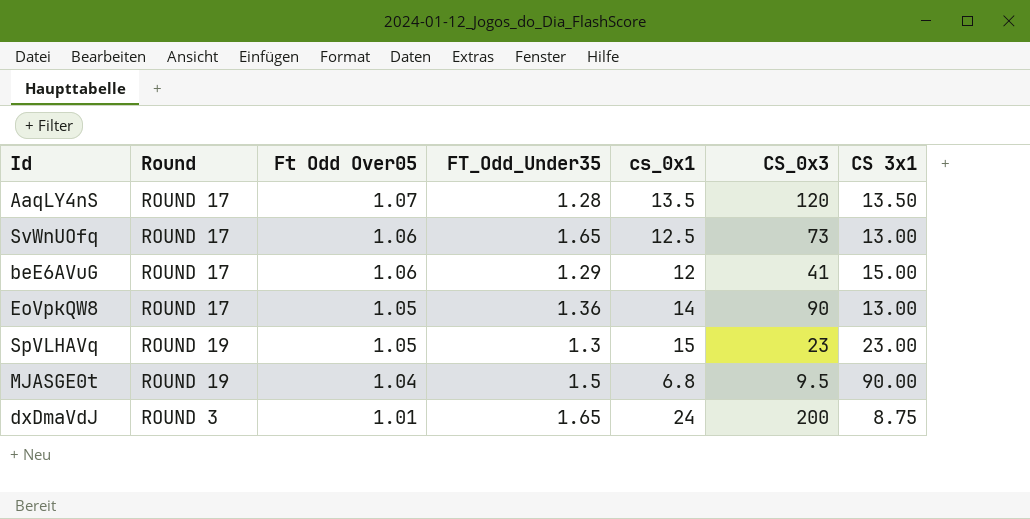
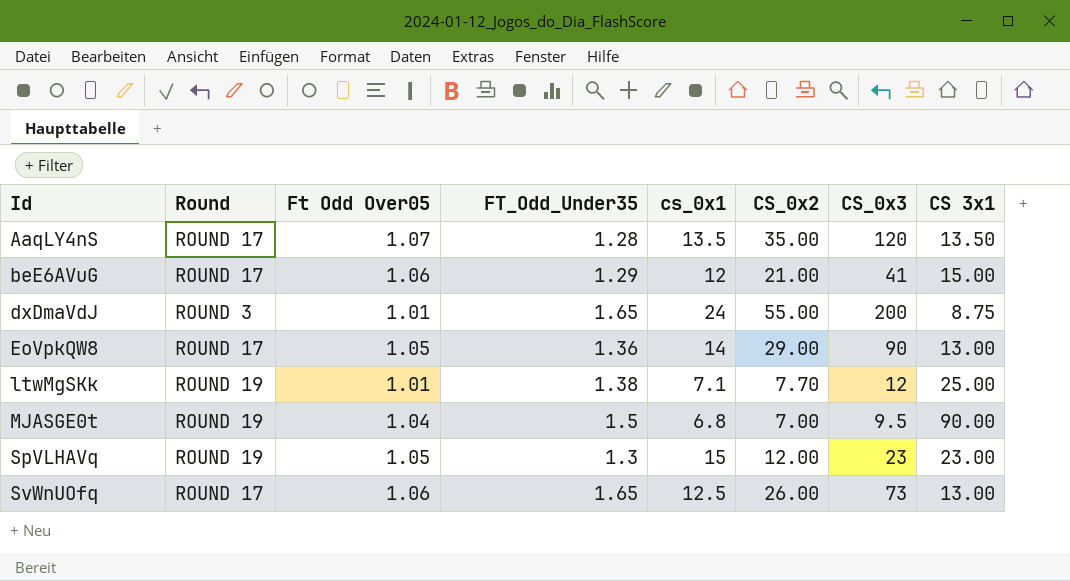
row order: Ft Odd Over05 descending -> Id ascending
column CS_0x2 | position: none -> 6
row ltwMgSKk: none -> ROUND 19 | 1.01 | 1.38 | 7.1 | 7.70 | 12 | 25.00

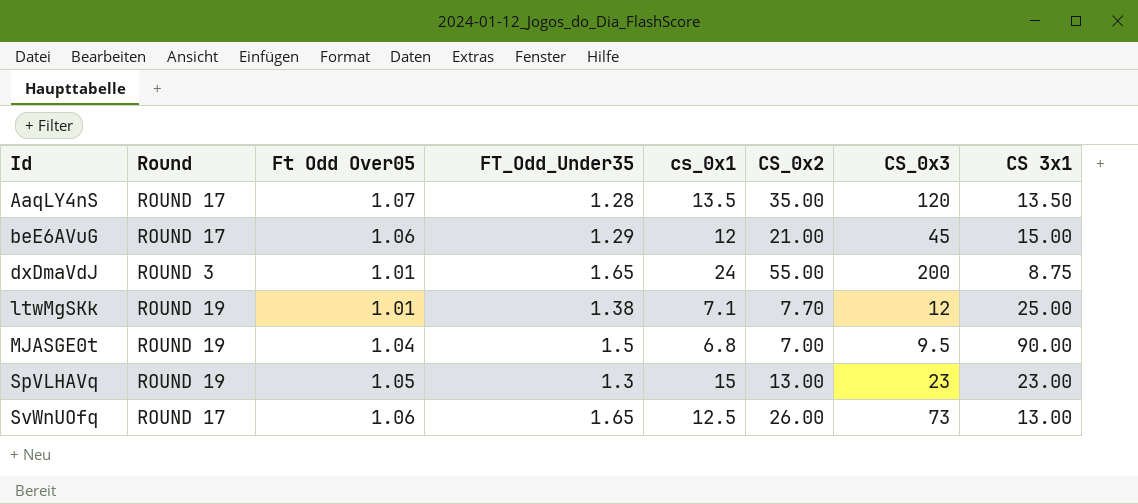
row EoVpkQW8: ROUND 17 | 1.05 | 1.36 | 14 | 29.00 | 90 | 13.00 -> none
beE6AVuG | CS_0x3: 41 -> 45
SpVLHAVq | CS_0x2: 12.00 -> 13.00

